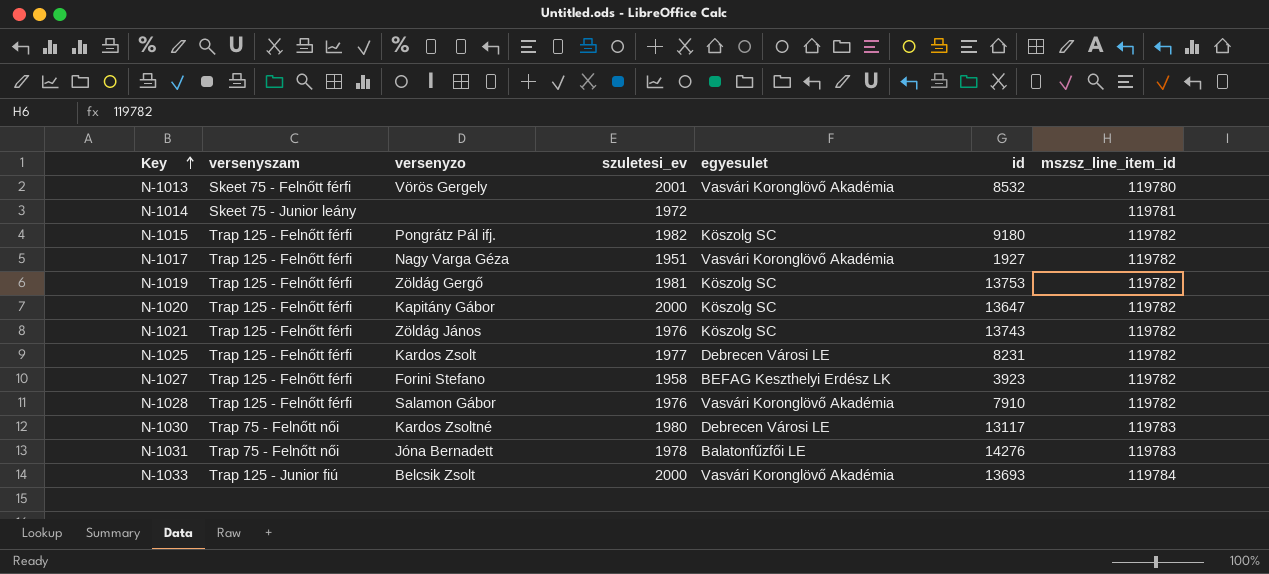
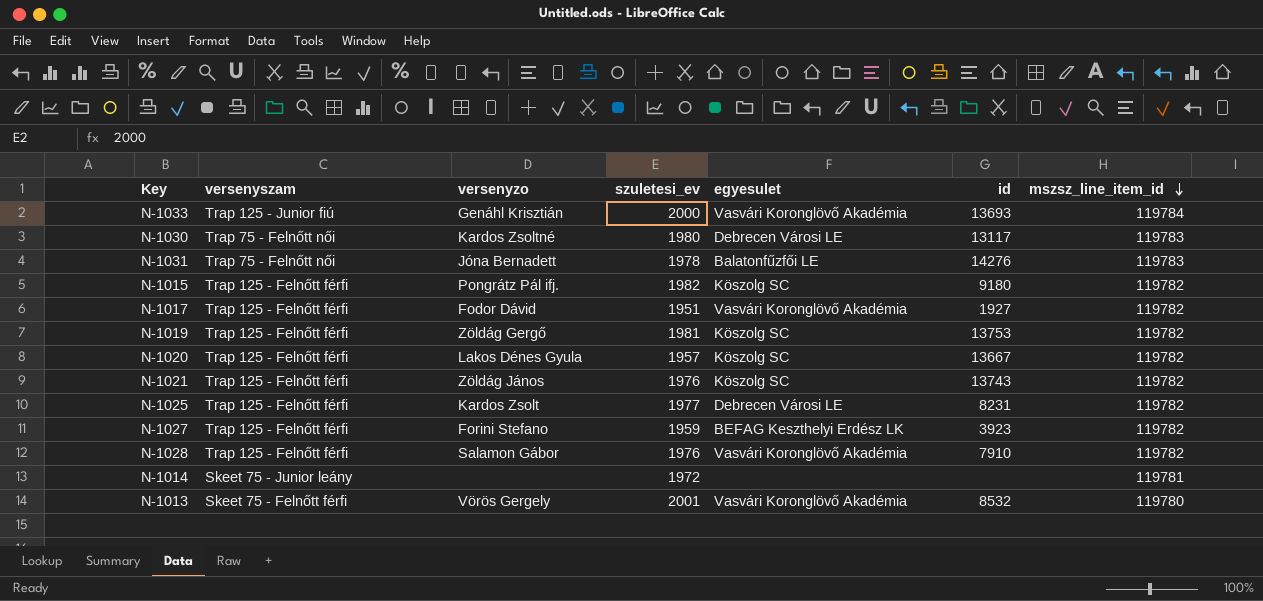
row order: Key ascending -> mszsz_line_item_id descending
N-1033 | versenyzo: Belcsik Zsolt -> Genáhl Krisztián
N-1017 | versenyzo: Nagy Varga Géza -> Fodor Dávid
N-1020 | versenyzo: Kapitány Gábor -> Lakos Dénes Gyula
N-1020 | szuletesi_ev: 2000 -> 1957
N-1020 | id: 13647 -> 13667
N-1027 | szuletesi_ev: 1958 -> 1959

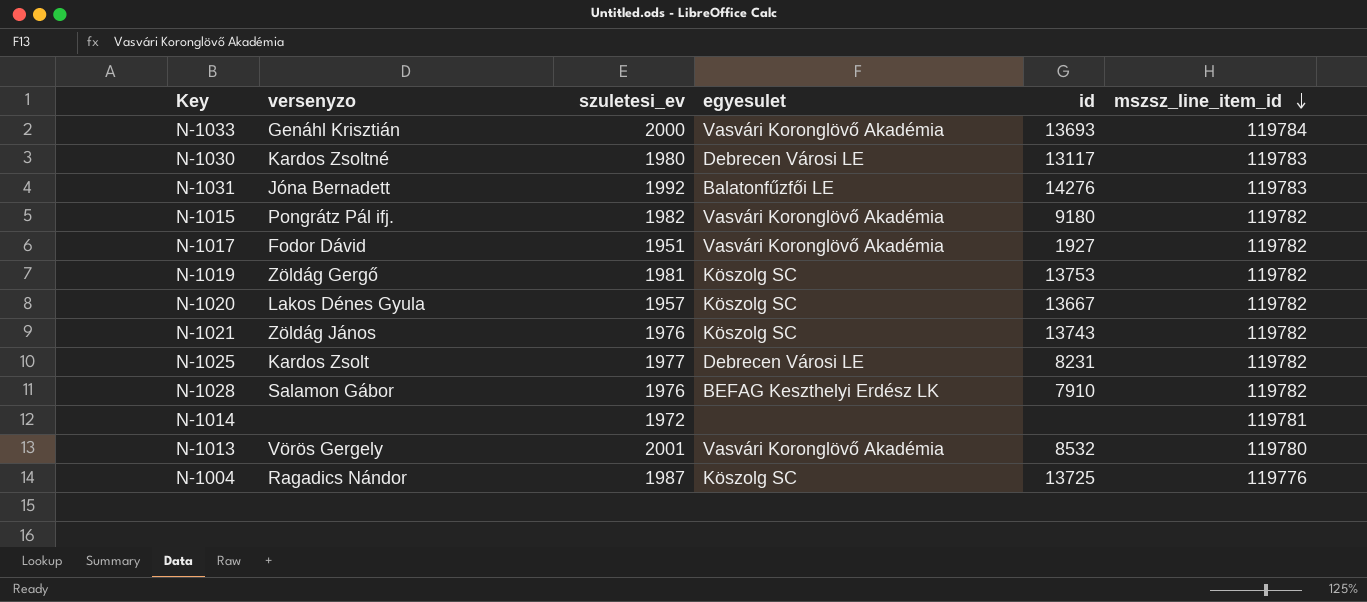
column versenyszam | position: 2 -> none
row N-1027: Trap 125 - Felnőtt férfi | Forini Stefano | 1959 | BEFAG Keszthelyi Erdész LK | 3923 | 119782 -> none
N-1031 | szuletesi_ev: 1978 -> 1992
N-1015 | egyesulet: Köszolg SC -> Vasvári Koronglövő Akadémia
N-1028 | egyesulet: Vasvári Koronglövő Akadémia -> BEFAG Keszthelyi Erdész LK
row N-1004: none -> Ragadics Nándor | 1987 | Köszolg SC | 13725 | 119776

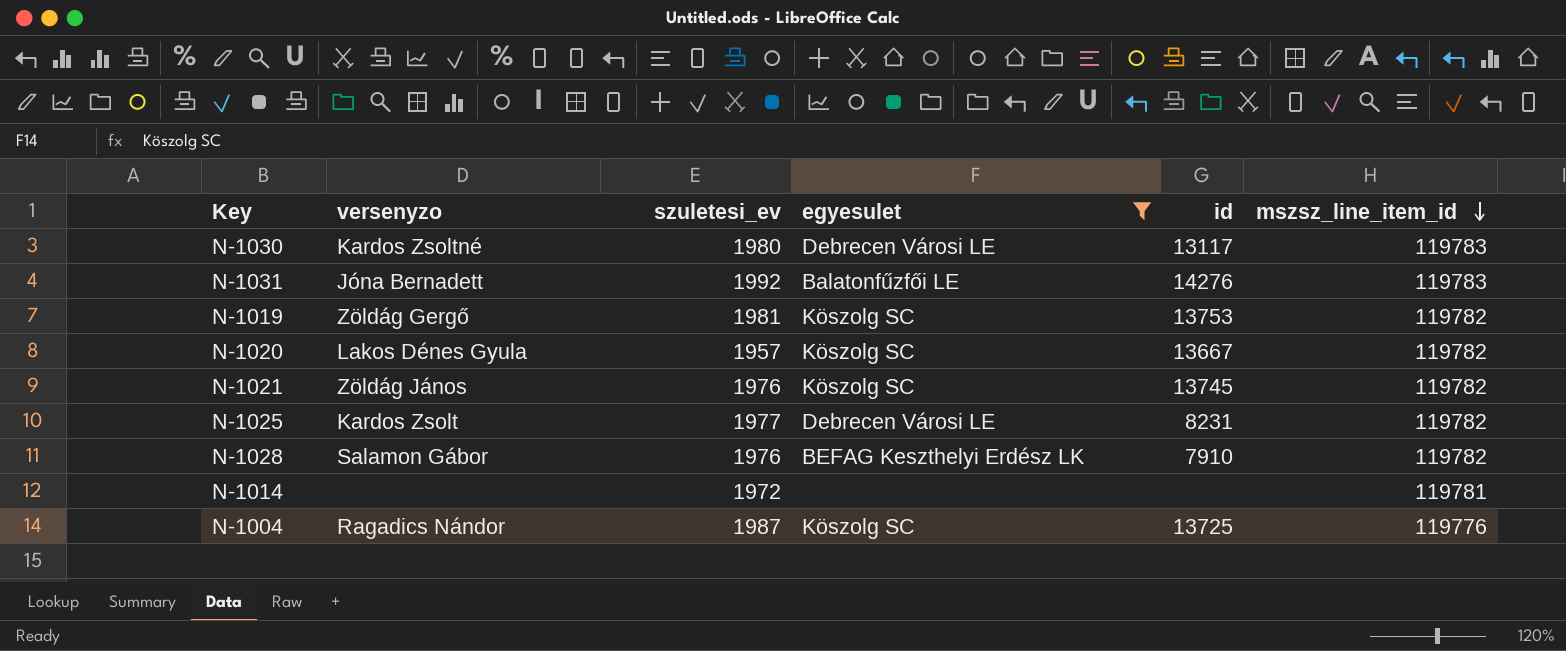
filter: none -> egyesulet != Vasvári Koronglövő Akadémia
N-1021 | id: 13743 -> 13745

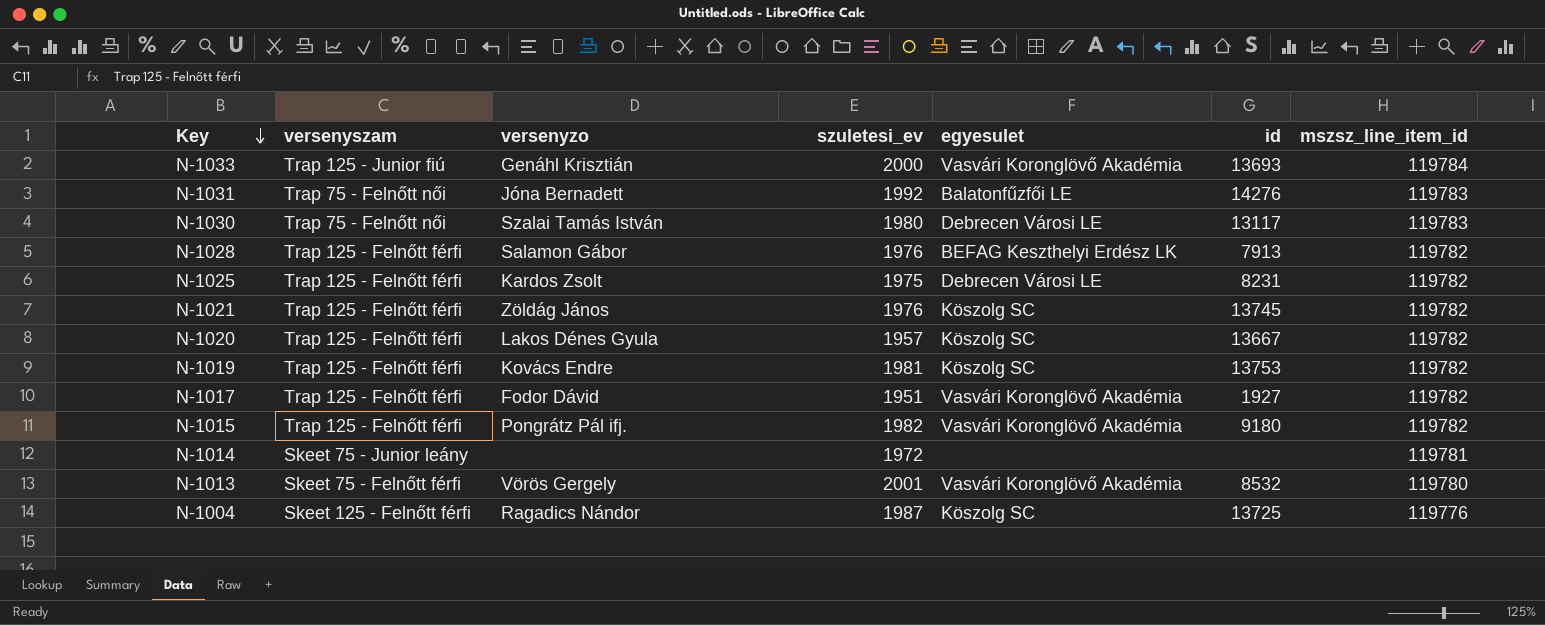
filter: egyesulet != Vasvári Koronglövő Akadémia -> none
row order: mszsz_line_item_id descending -> Key descending
column versenyszam | position: none -> 2
N-1030 | versenyzo: Kardos Zsoltné -> Szalai Tamás István
N-1028 | id: 7910 -> 7913
N-1025 | szuletesi_ev: 1977 -> 1975
N-1019 | versenyzo: Zöldág Gergő -> Kovács Endre

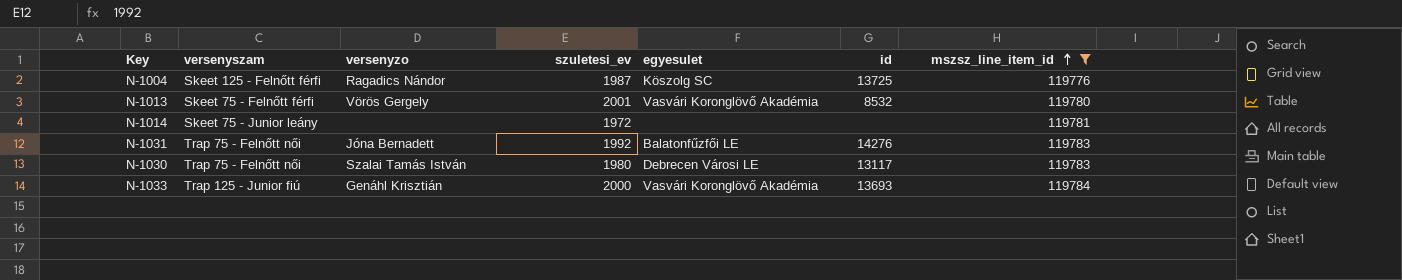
filter: none -> mszsz_line_item_id != 119782
row order: Key descending -> mszsz_line_item_id ascending

